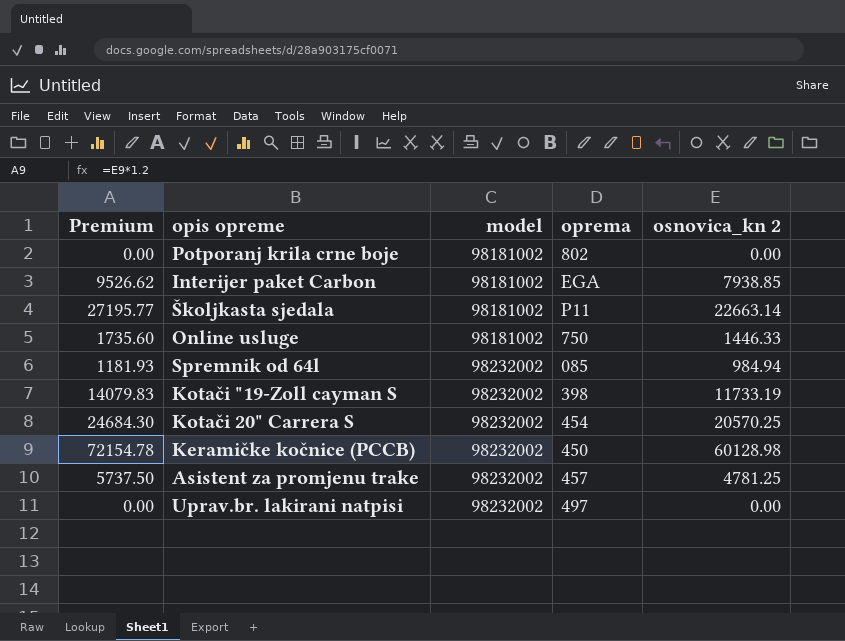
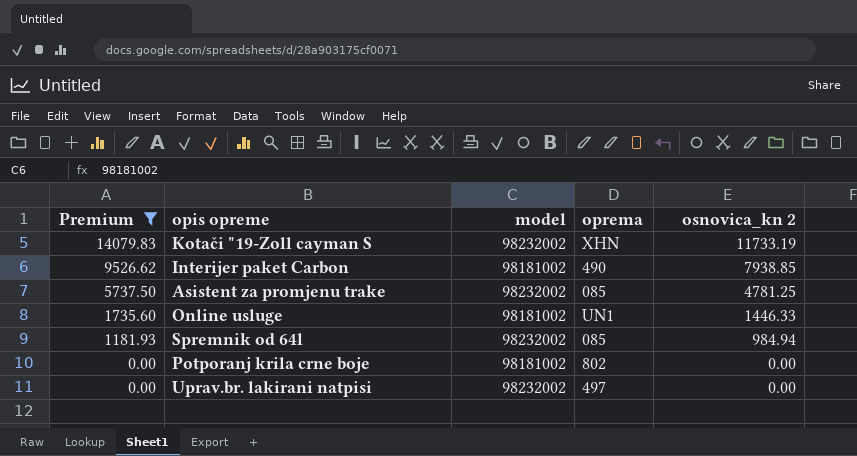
filter: none -> Premium <= 14079.83
row order: model ascending -> Premium descending
Kotači "19-Zoll cayman S | oprema: 398 -> XHN
Interijer paket Carbon | oprema: EGA -> 490
Asistent za promjenu trake | oprema: 457 -> 085
Online usluge | oprema: 750 -> UN1

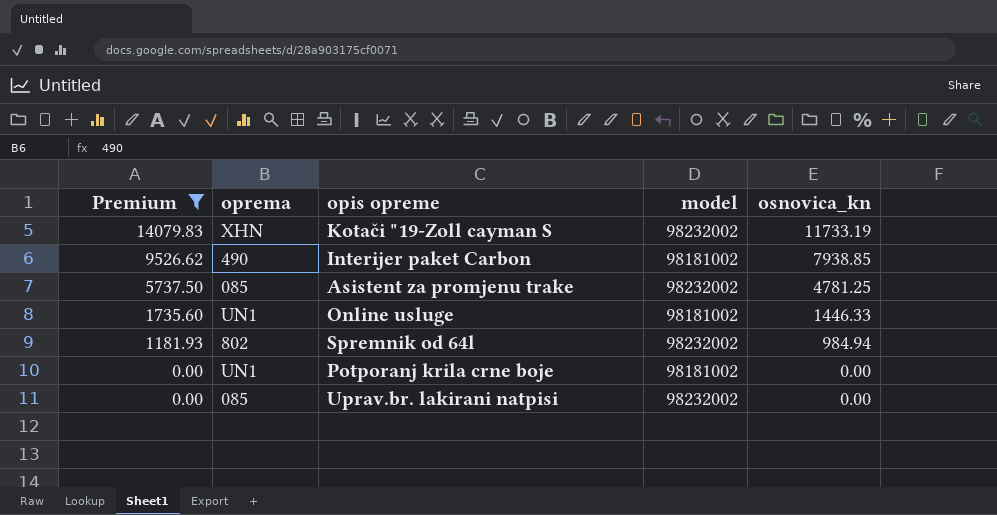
column oprema | position: 4 -> 2
column name: osnovica_kn 2 -> osnovica_kn
Spremnik od 64l | oprema: 085 -> 802
Potporanj krila crne boje | oprema: 802 -> UN1
Uprav.br. lakirani natpisi | oprema: 497 -> 085

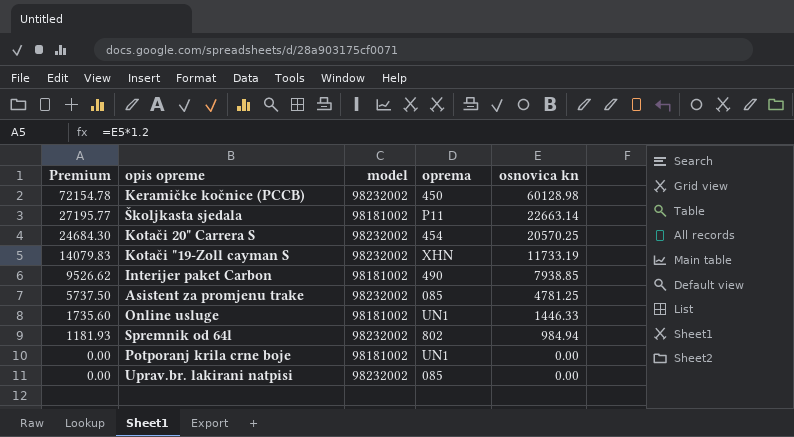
filter: Premium <= 14079.83 -> none
column oprema | position: 2 -> 4
column name: osnovica_kn -> osnovica kn

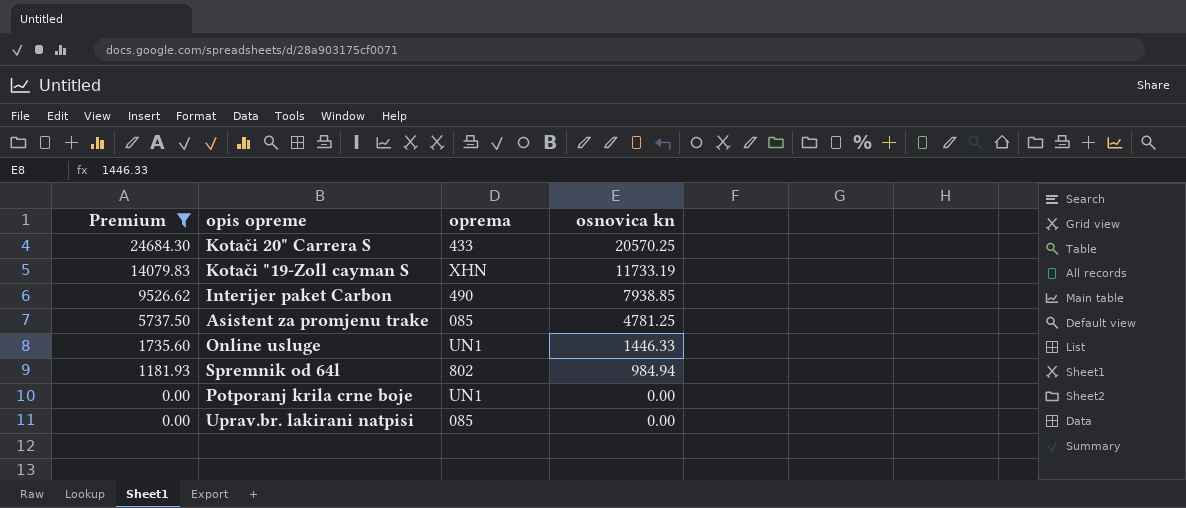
filter: none -> Premium <= 24684.30
column model | position: 3 -> none
Kotači 20" Carrera S | oprema: 454 -> 433

